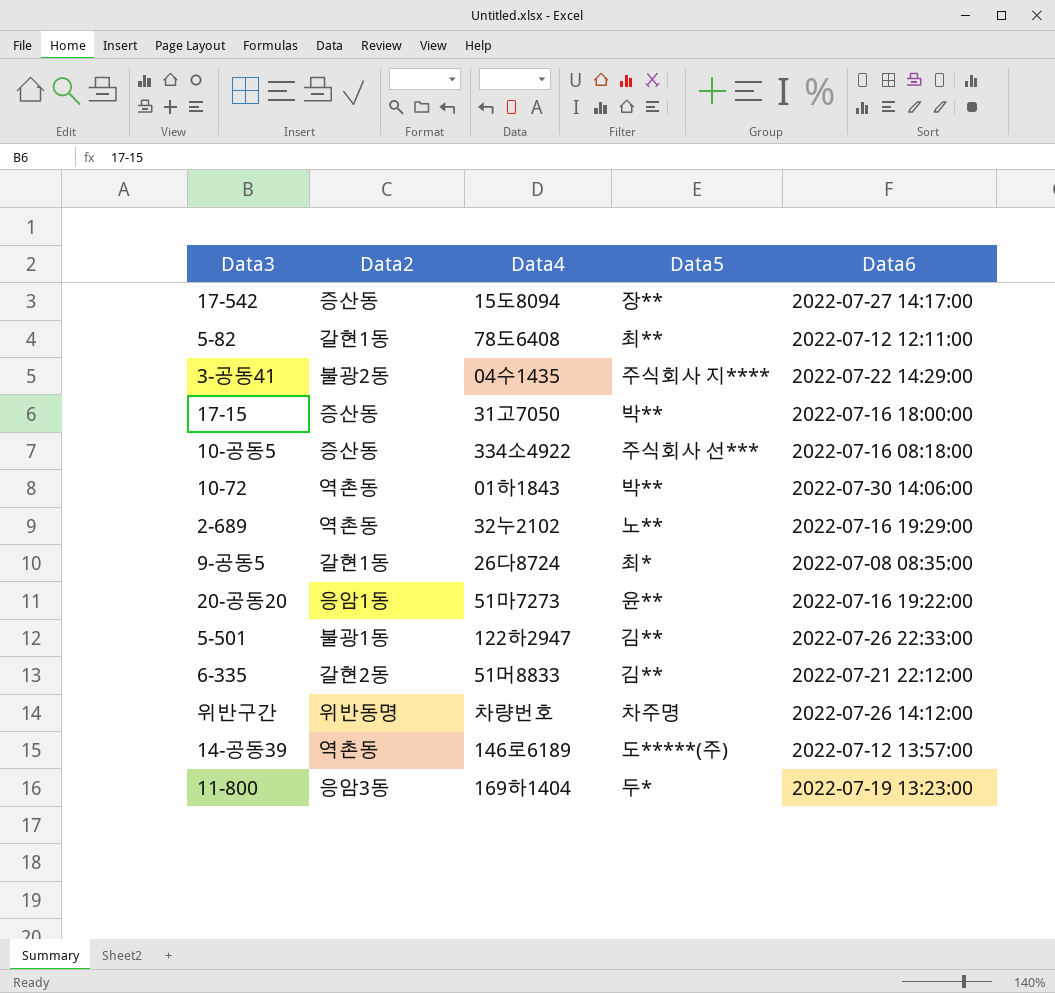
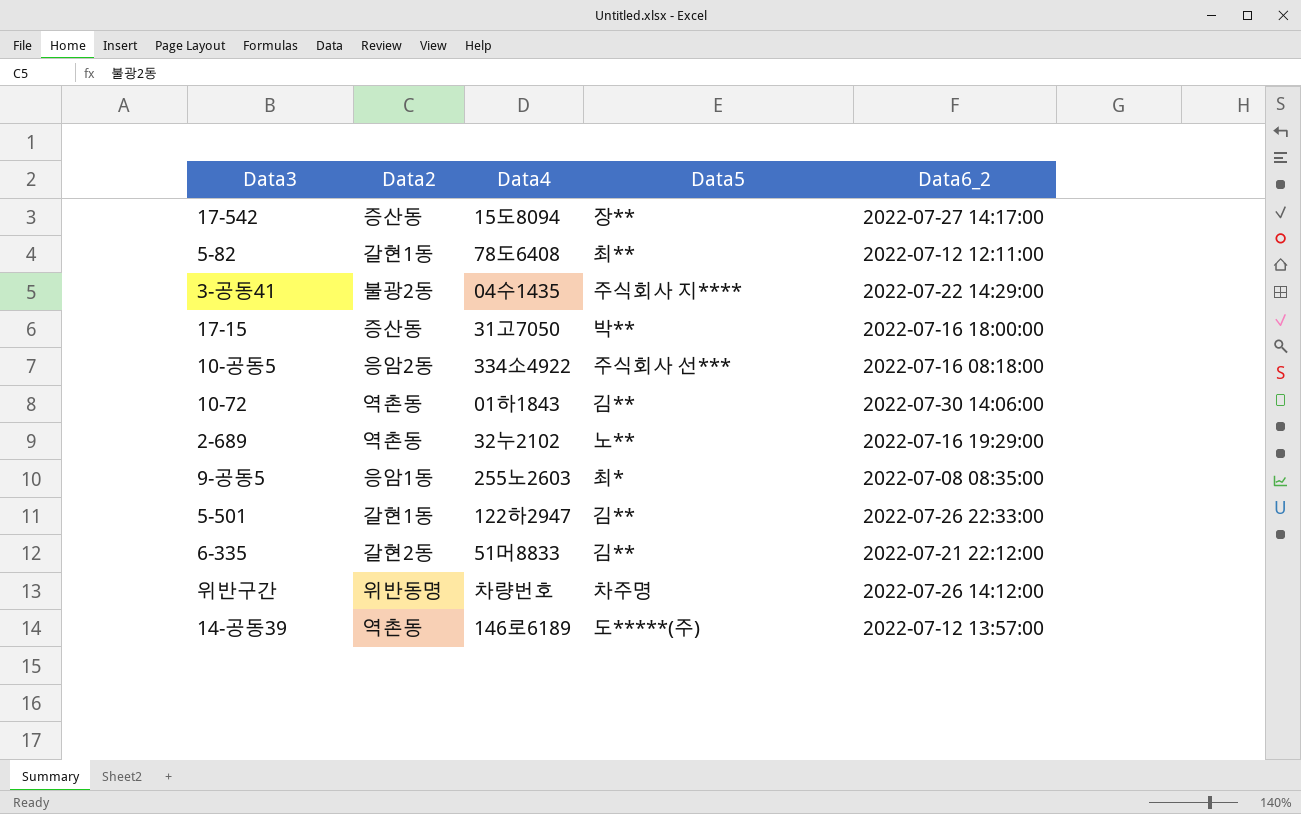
column name: Data6 -> Data6_2
row 20-공동20: 응암1동 | 51마7273 | 윤** | 2022-07-16 19:22:00 -> none
row 11-800: 응암3동 | 169하1404 | 두* | 2022-07-19 13:23:00 -> none
10-공동5 | Data2: 증산동 -> 응암2동
10-72 | Data5: 박** -> 김**
9-공동5 | Data2: 갈현1동 -> 응암1동
9-공동5 | Data4: 26다8724 -> 255노2603
5-501 | Data2: 불광1동 -> 갈현1동

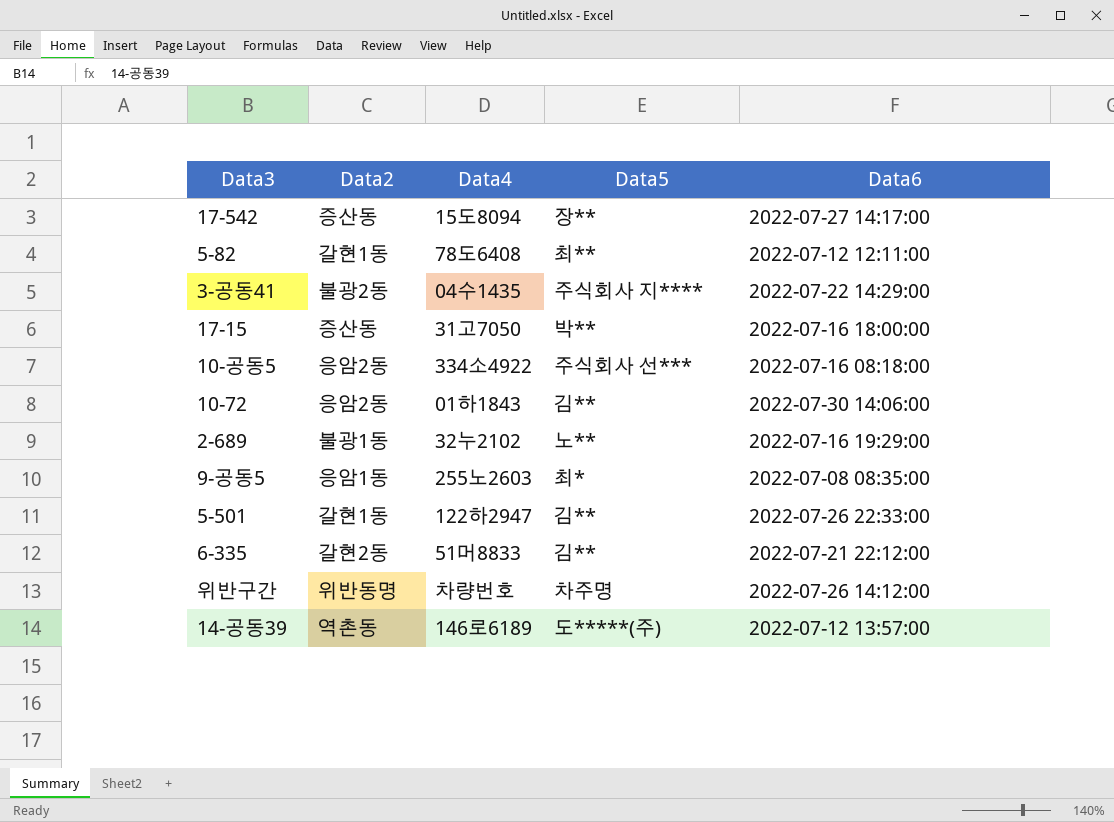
column name: Data6_2 -> Data6
10-72 | Data2: 역촌동 -> 응암2동
2-689 | Data2: 역촌동 -> 불광1동

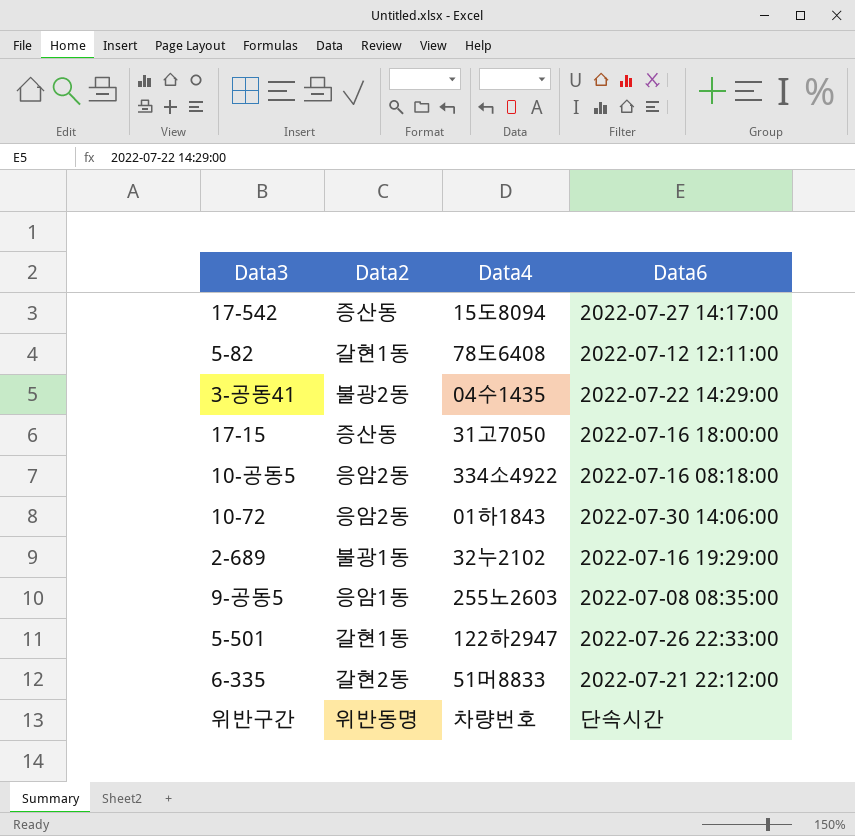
column Data5 | position: 4 -> none
row 14-공동39: 역촌동 | 146로6189 | 도*****(주) | 2022-07-12 13:57:00 -> none
위반구간 | Data6: 2022-07-26 14:12:00 -> 단속시간

